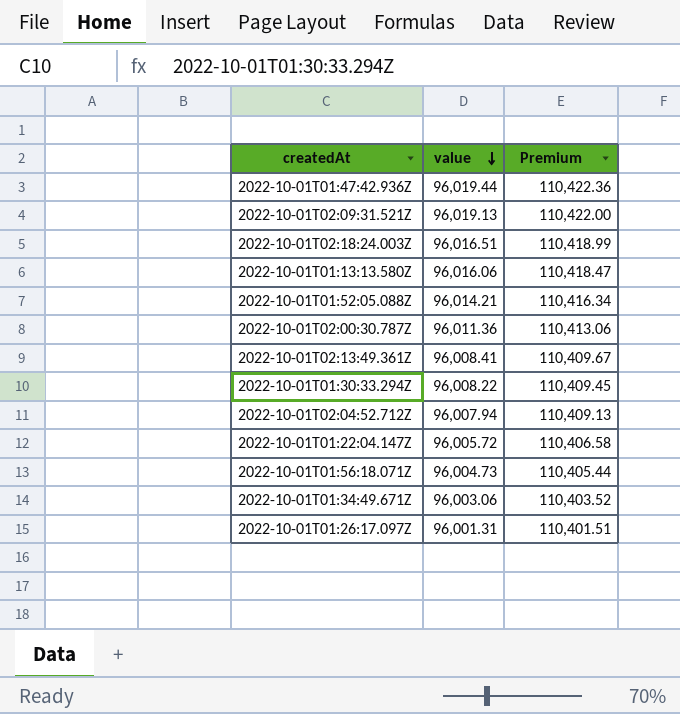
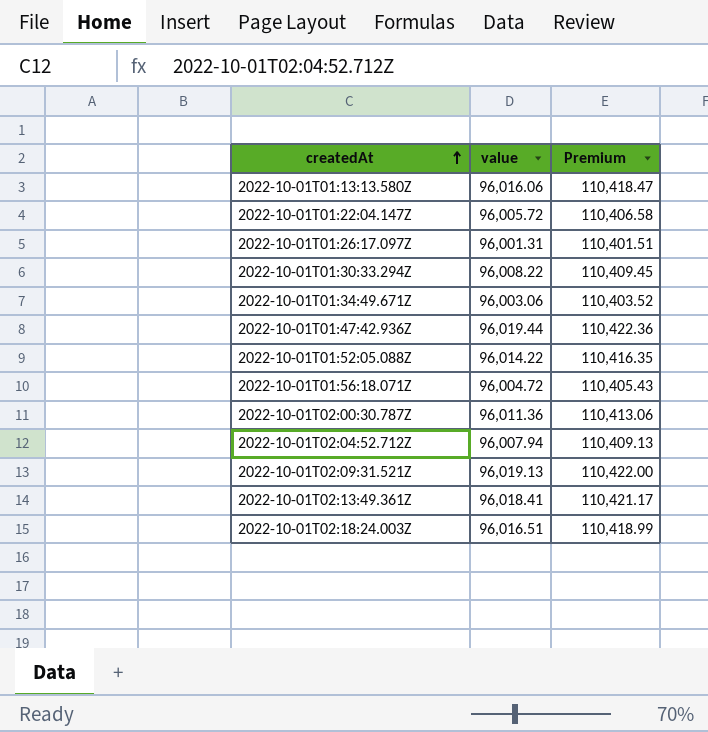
row order: value descending -> createdAt ascending
2022-10-01T01:52:05.088Z | value: 96,014.21 -> 96,014.22
2022-10-01T01:52:05.088Z | Premium: 110,416.34 -> 110,416.35
2022-10-01T01:56:18.071Z | value: 96,004.73 -> 96,004.72
2022-10-01T01:56:18.071Z | Premium: 110,405.44 -> 110,405.43
2022-10-01T02:13:49.361Z | value: 96,008.41 -> 96,018.41
2022-10-01T02:13:49.361Z | Premium: 110,409.67 -> 110,421.17

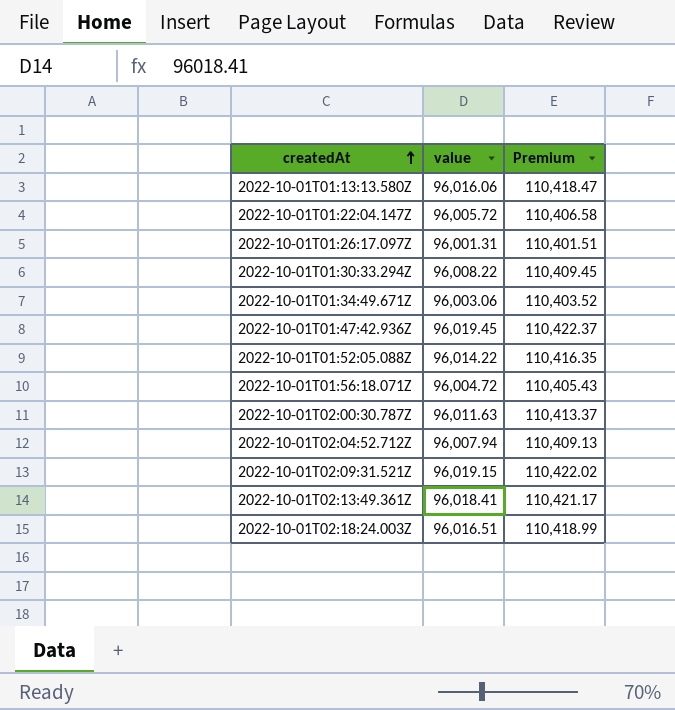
2022-10-01T01:47:42.936Z | value: 96,019.44 -> 96,019.45
2022-10-01T01:47:42.936Z | Premium: 110,422.36 -> 110,422.37
2022-10-01T02:00:30.787Z | value: 96,011.36 -> 96,011.63
2022-10-01T02:00:30.787Z | Premium: 110,413.06 -> 110,413.37
2022-10-01T02:09:31.521Z | value: 96,019.13 -> 96,019.15
2022-10-01T02:09:31.521Z | Premium: 110,422.00 -> 110,422.02

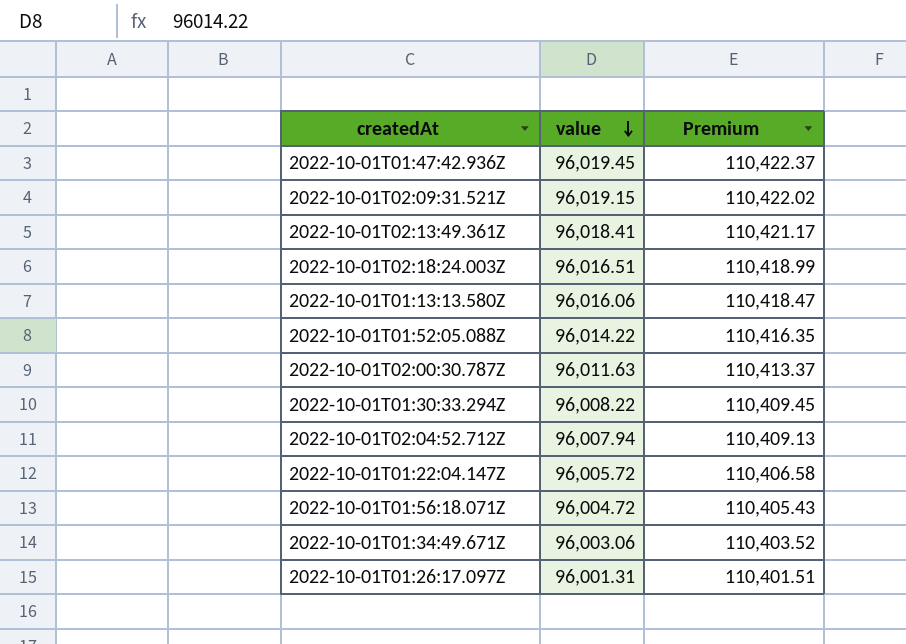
row order: createdAt ascending -> value descending

